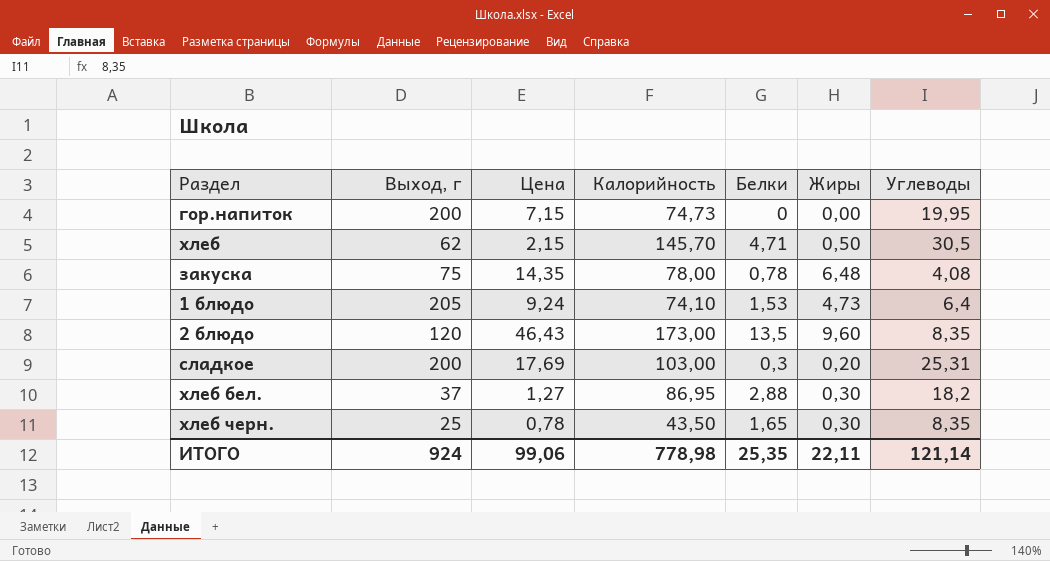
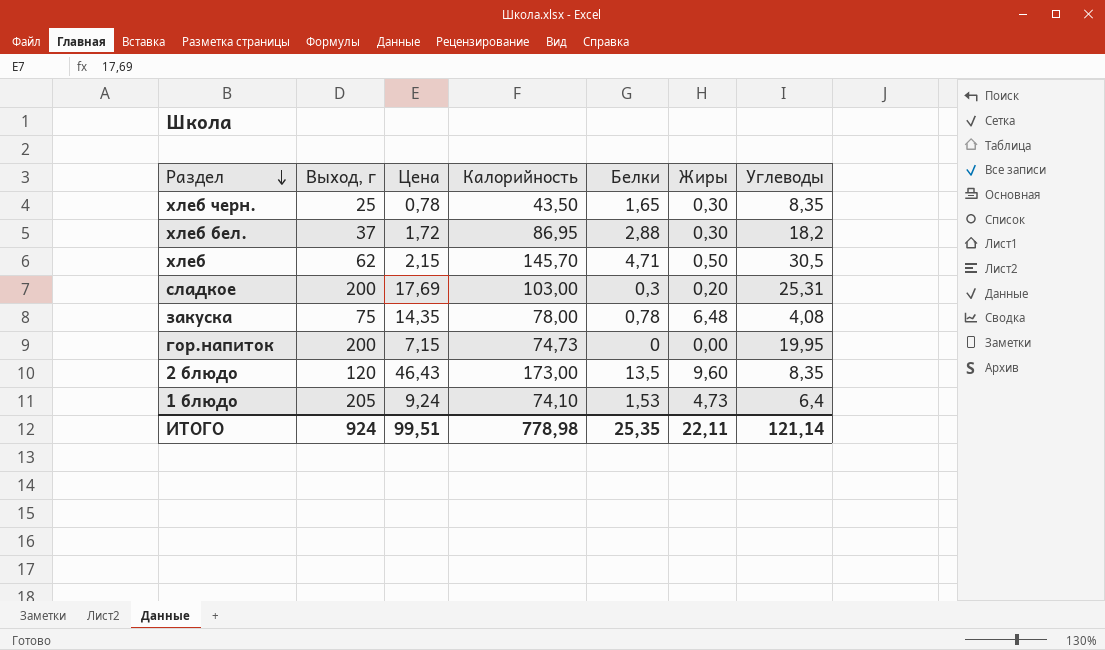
row order: none -> Раздел descending
хлеб бел. | Цена: 1,27 -> 1,72
ИТОГО | Цена: 99,06 -> 99,51

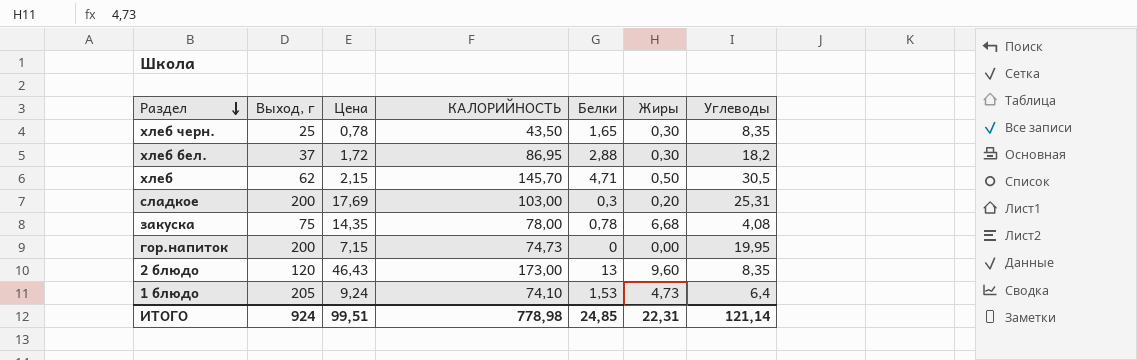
column name: Калорийность -> КАЛОРИЙНОСТЬ
закуска | Жиры: 6,48 -> 6,68
2 блюдо | Белки: 13,5 -> 13
ИТОГО | Белки: 25,35 -> 24,85
ИТОГО | Жиры: 22,11 -> 22,31

